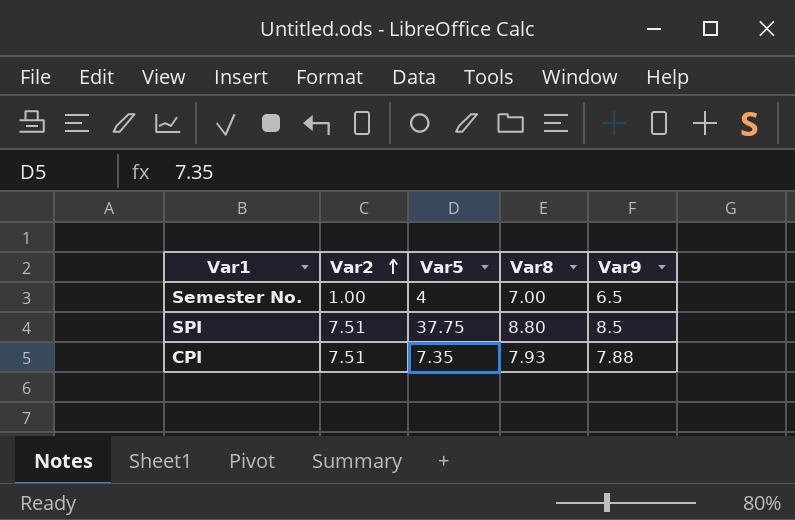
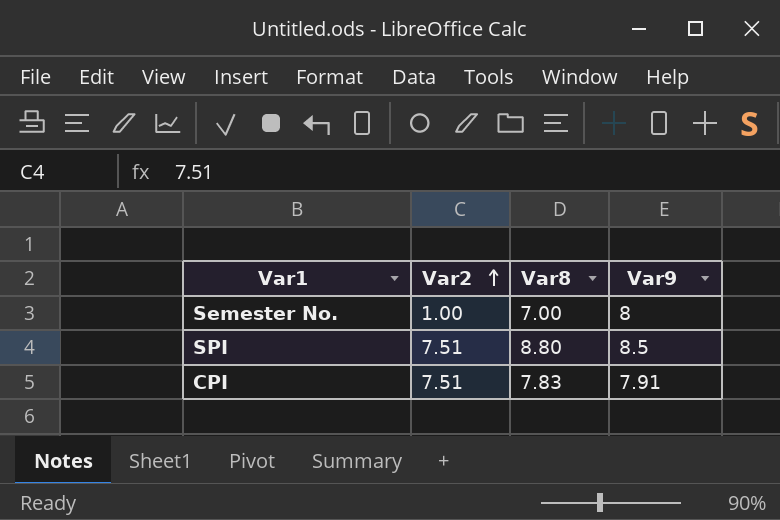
column Var5 | position: 3 -> none
Semester No. | Var9: 6.5 -> 8
CPI | Var8: 7.93 -> 7.83
CPI | Var9: 7.88 -> 7.91

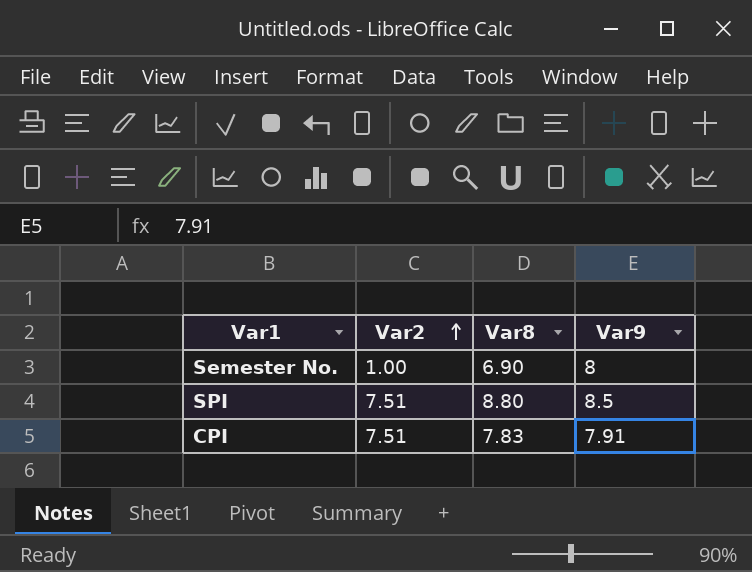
Semester No. | Var8: 7.00 -> 6.90

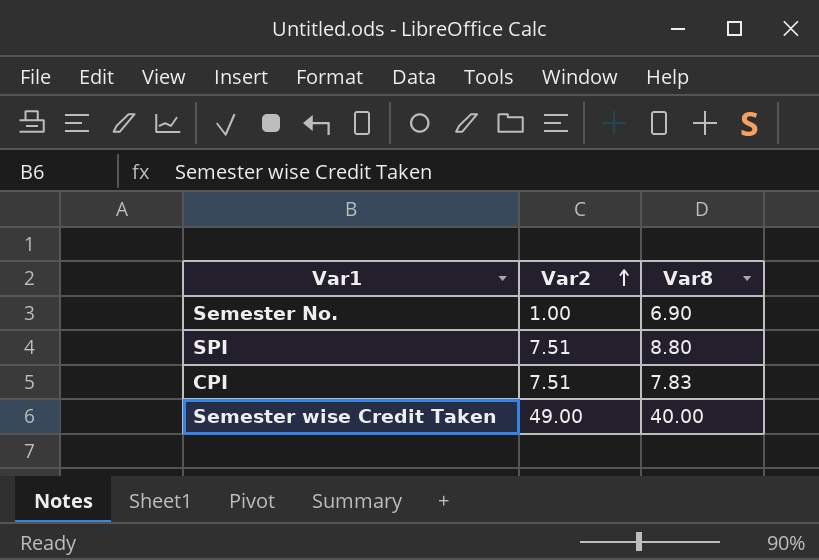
column Var9 | position: 4 -> none
row Semester wise Credit Taken: none -> 49.00 | 40.00

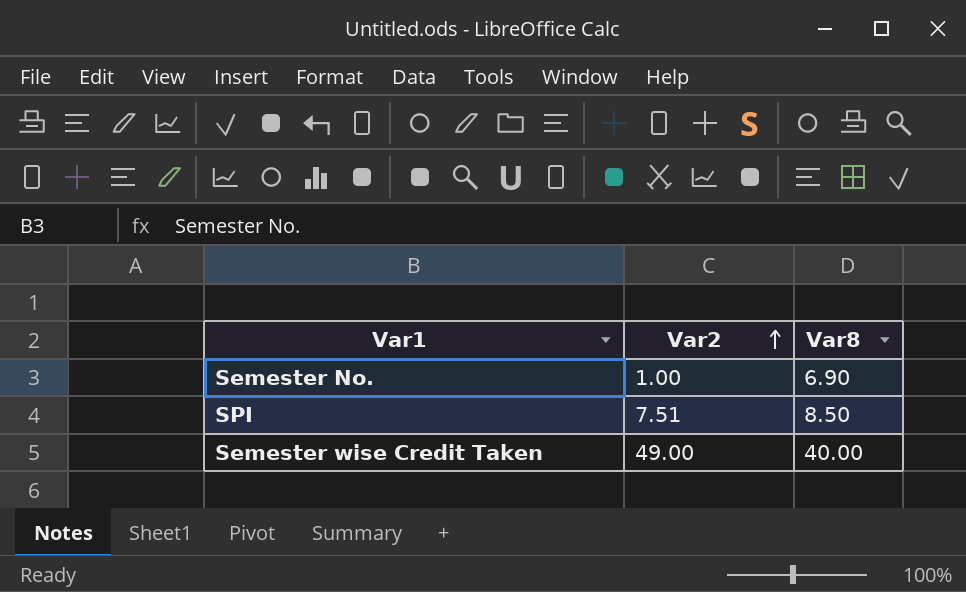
row CPI: 7.51 | 7.83 -> none
SPI | Var8: 8.80 -> 8.50

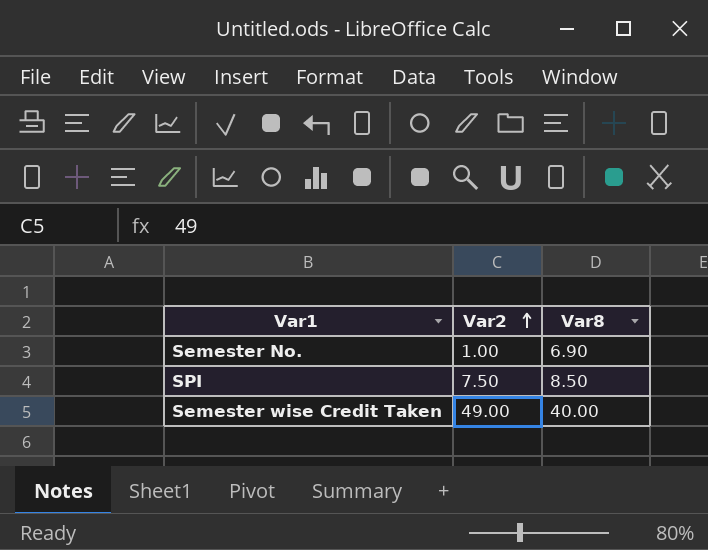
SPI | Var2: 7.51 -> 7.50

